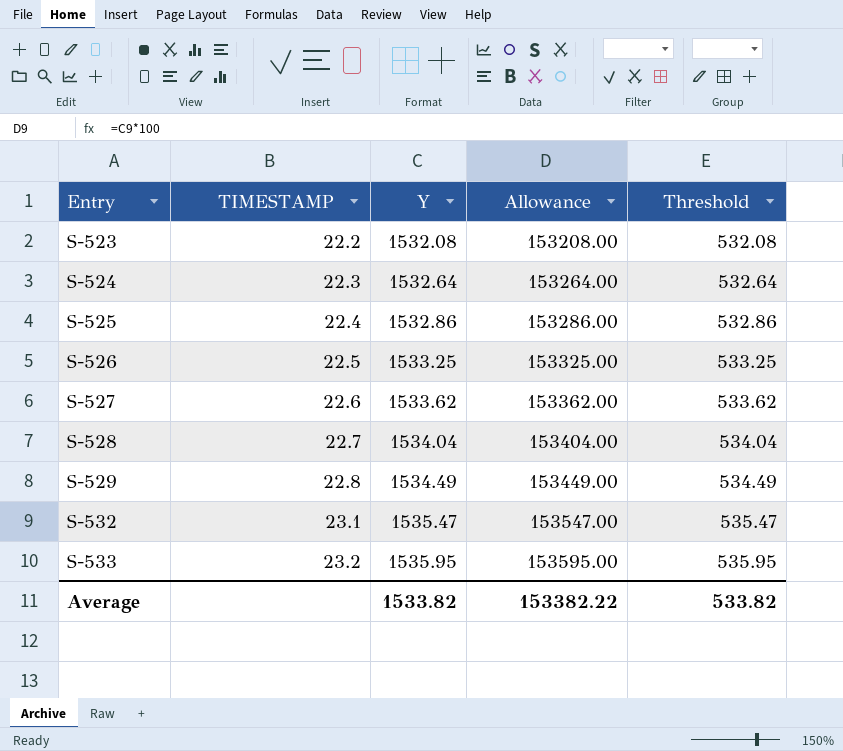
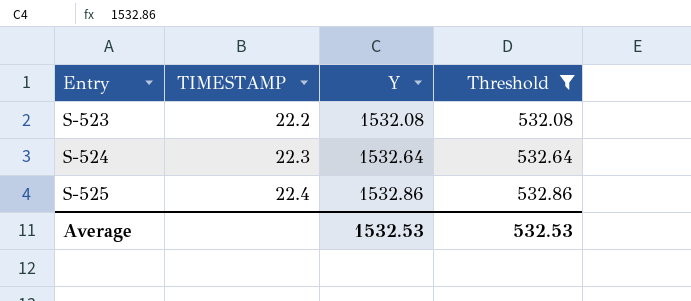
filter: none -> Threshold <= 532.86
column Allowance | formula: [Y] * 100 -> none
Average | Y: 1533.82 -> 1532.53
Average | Threshold: 533.82 -> 532.53

